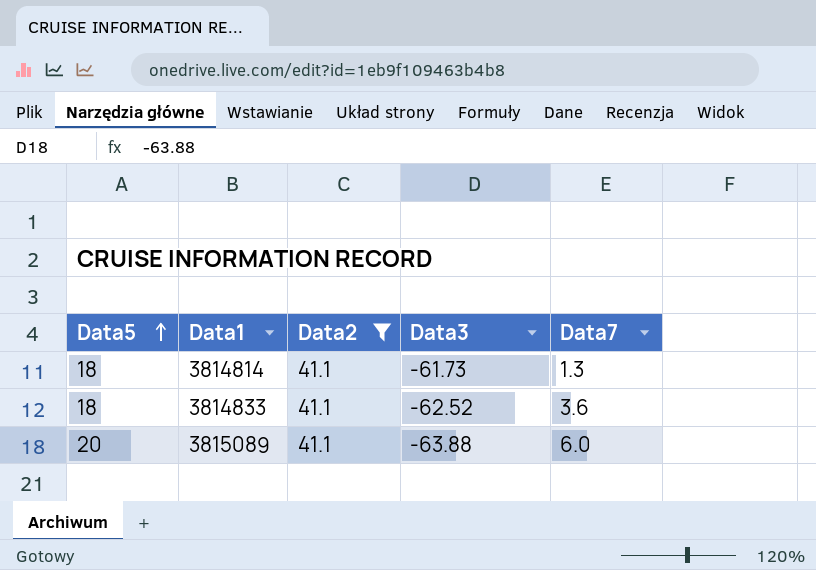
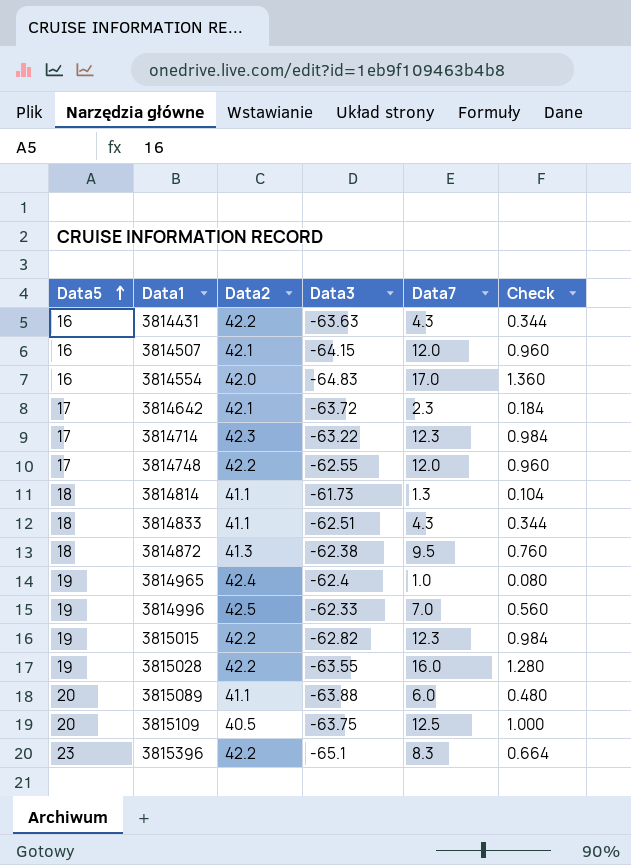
filter: Data2 = 41.1 -> none
column Check | formula: none -> [Data7] * 0.08
3814833 | Data3: -62.52 -> -62.51
3814833 | Data7: 3.6 -> 4.3

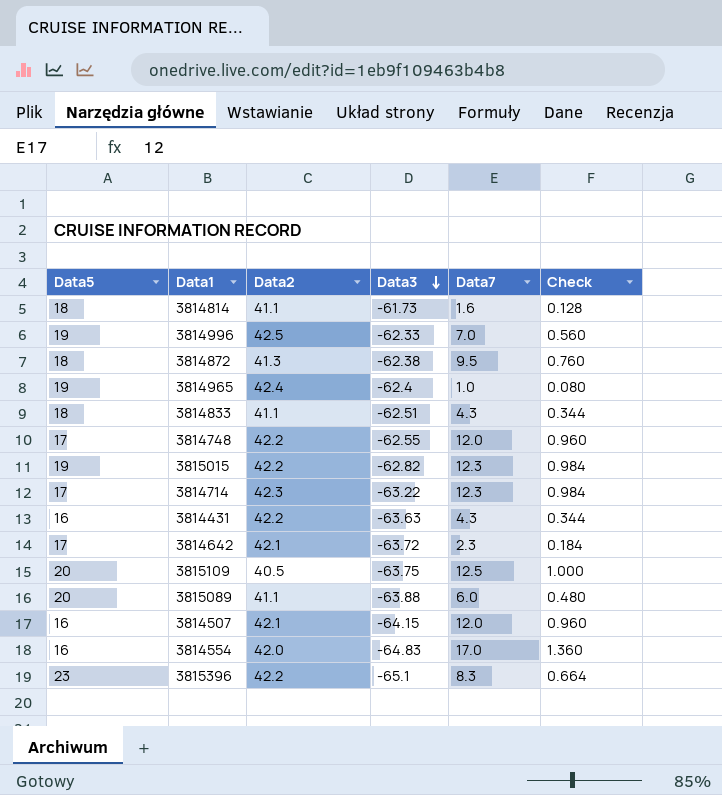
row order: Data5 ascending -> Data3 descending
row 3815028: 19 | 42.2 | -63.55 | 16.0 | 1.280 -> none
3814814 | Data7: 1.3 -> 1.6
3814814 | Check: 0.104 -> 0.128

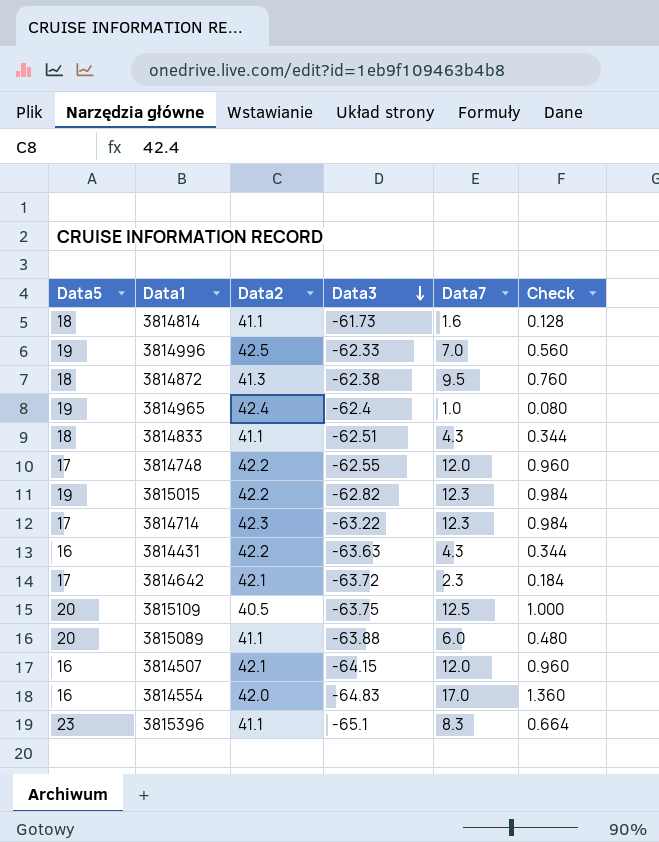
3815396 | Data2: 42.2 -> 41.1

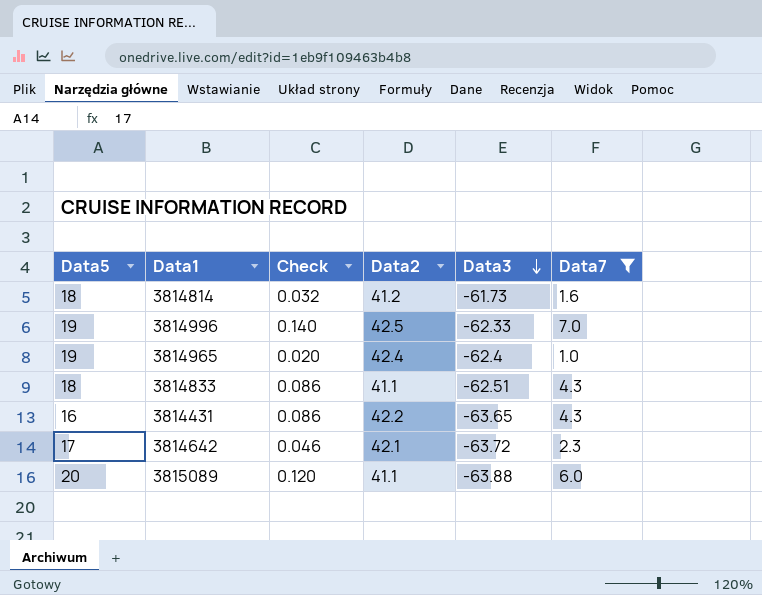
filter: none -> Data7 <= 7.0
column Check | formula: [Data7] * 0.08 -> [Data7] * 0.02
column Check | position: 6 -> 3
3814814 | Data2: 41.1 -> 41.2
3814431 | Data3: -63.63 -> -63.65

